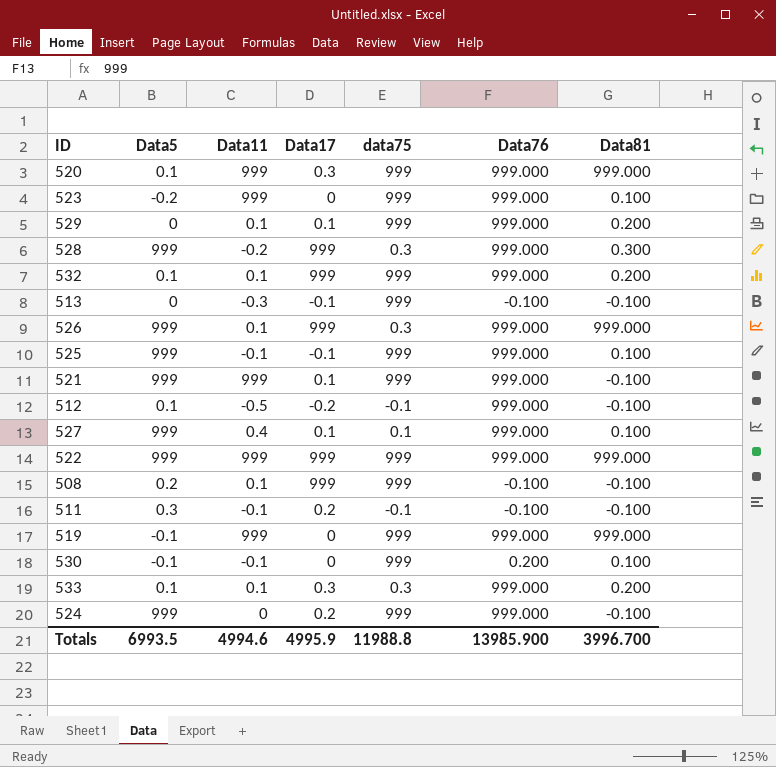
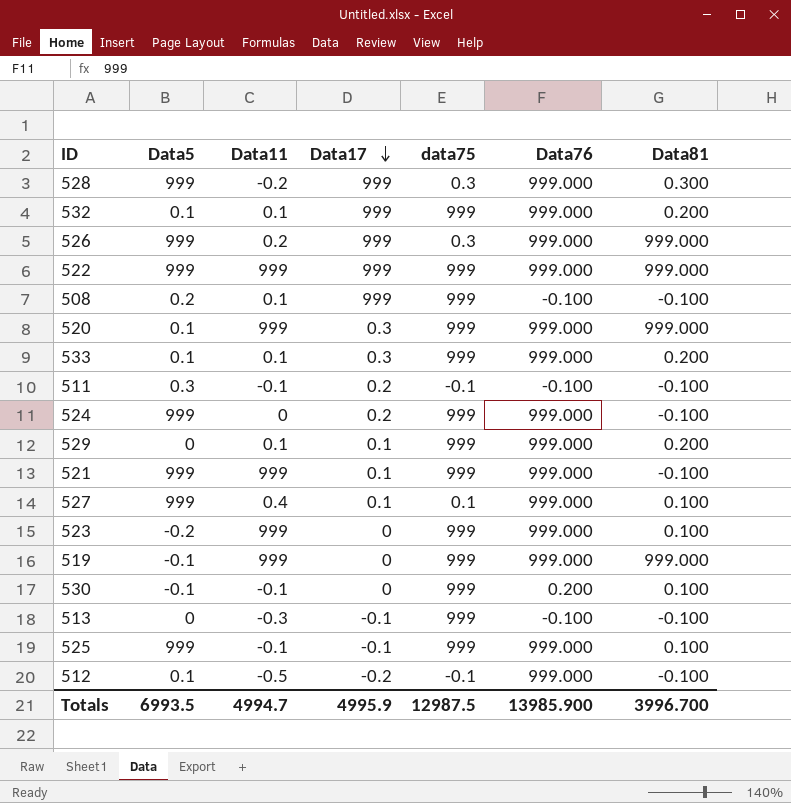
row order: none -> Data17 descending
526 | Data11: 0.1 -> 0.2
533 | data75: 0.3 -> 999
Totals | Data11: 4994.6 -> 4994.7
Totals | data75: 11988.8 -> 12987.5

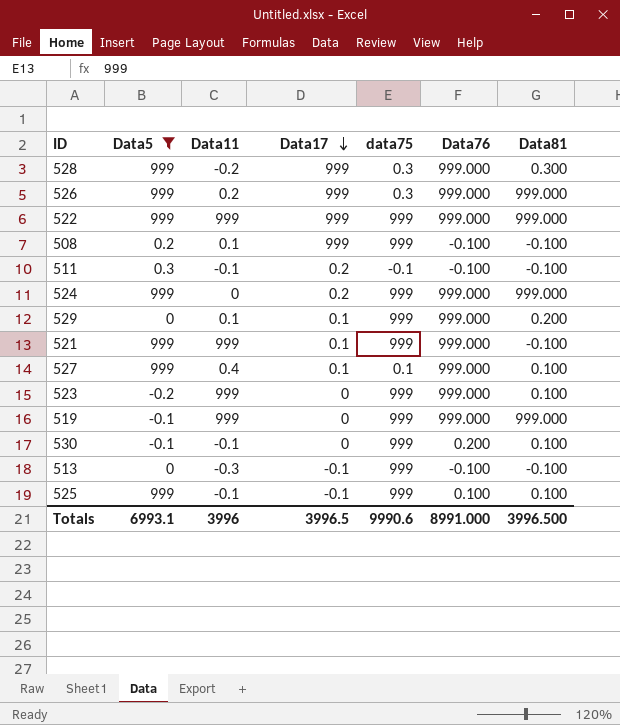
filter: none -> Data5 != 0.1
524 | Data81: -0.100 -> 999.000
525 | Data76: 999.000 -> 0.100
Totals | Data5: 6993.5 -> 6993.1
Totals | Data11: 4994.7 -> 3996
Totals | Data17: 4995.9 -> 3996.5
Totals | data75: 12987.5 -> 9990.6
Totals | Data76: 13985.900 -> 8991.000
Totals | Data81: 3996.700 -> 3996.500

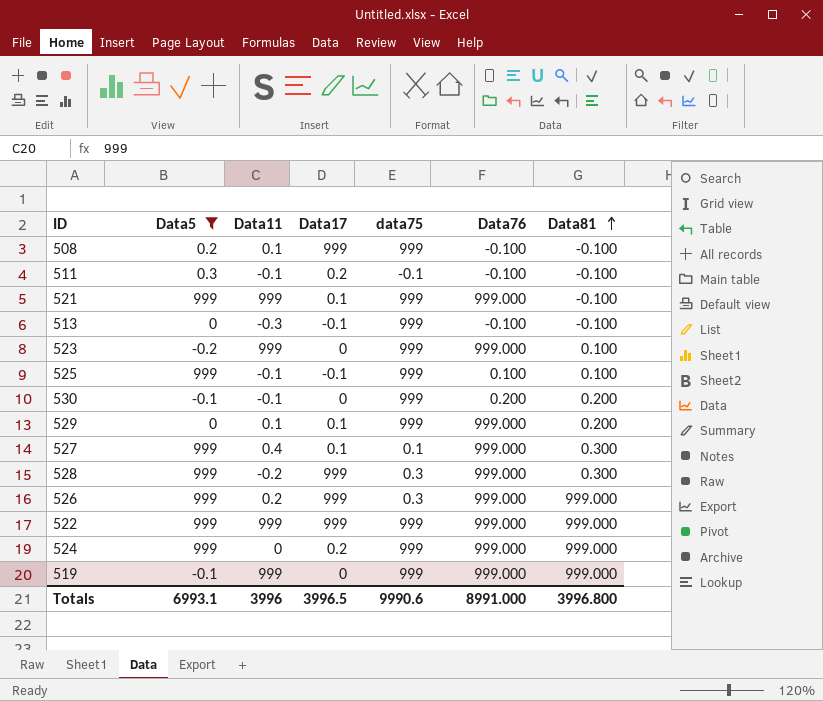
row order: Data17 descending -> Data81 ascending
530 | Data81: 0.100 -> 0.200
527 | Data81: 0.100 -> 0.300
Totals | Data81: 3996.500 -> 3996.800

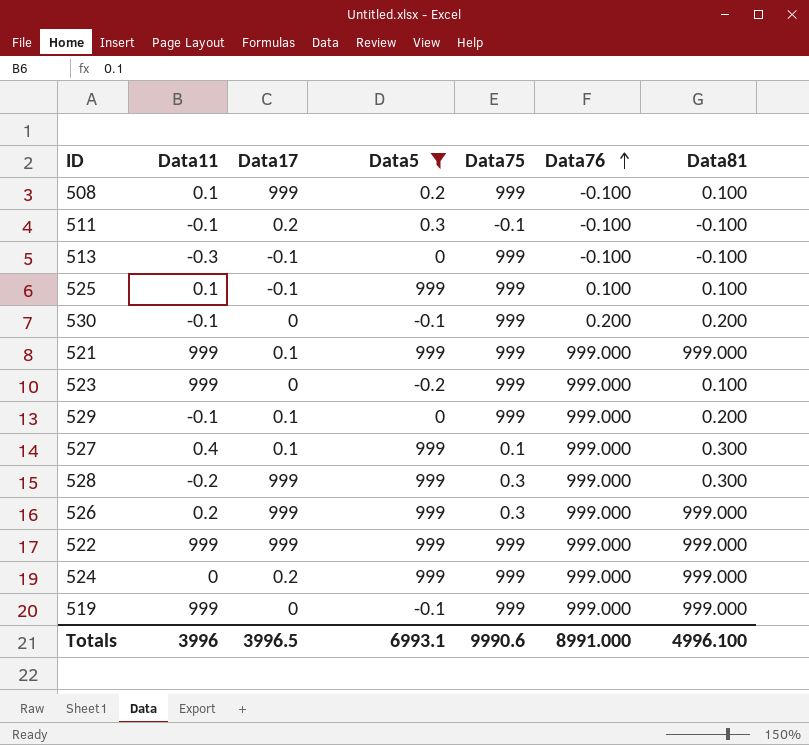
row order: Data81 ascending -> Data76 ascending
column Data5 | position: 2 -> 4
column name: data75 -> Data75
508 | Data81: -0.100 -> 0.100
525 | Data11: -0.1 -> 0.1
521 | Data81: -0.100 -> 999.000
529 | Data11: 0.1 -> -0.1
Totals | Data81: 3996.800 -> 4996.100

